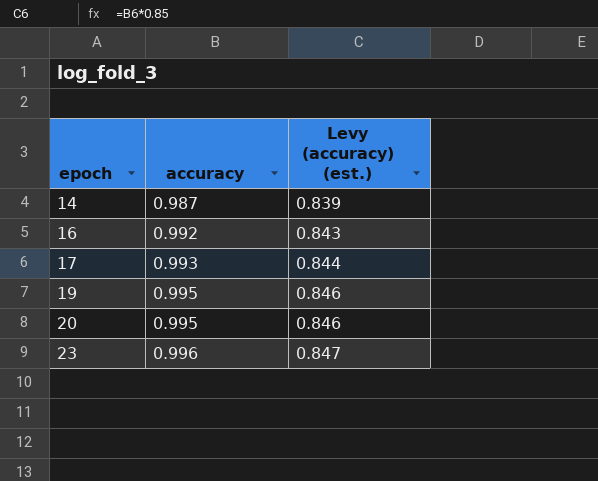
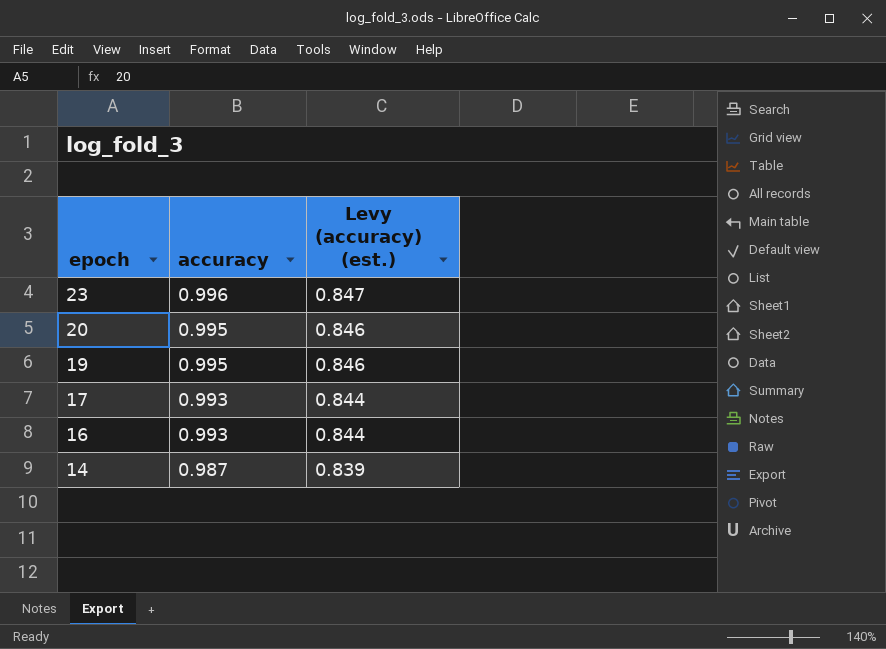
row order: epoch ascending -> epoch descending
16 | accuracy: 0.992 -> 0.993
16 | Levy (accuracy) (est.): 0.843 -> 0.844

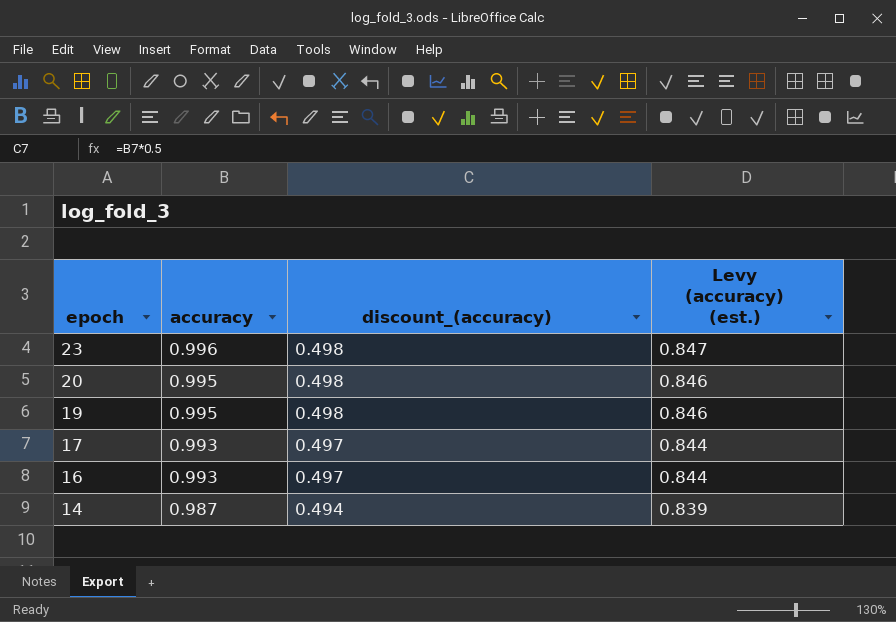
column discount_(accuracy) | formula: none -> [accuracy] * 0.5

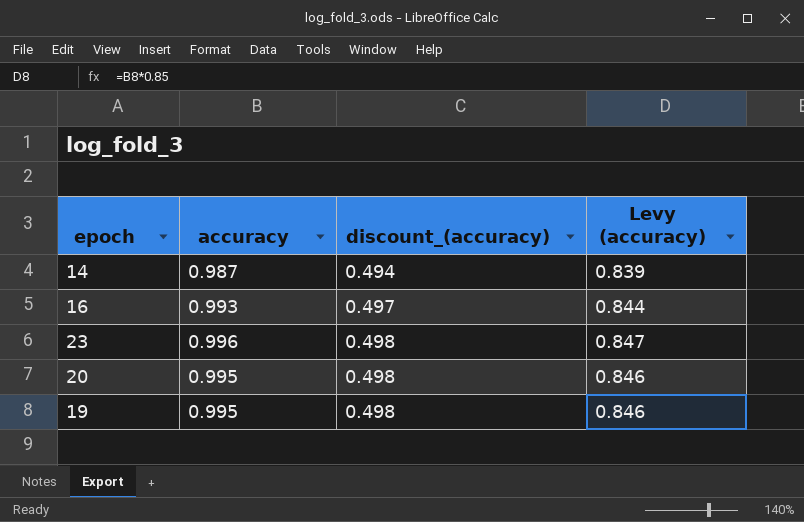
row order: epoch descending -> discount_(accuracy) ascending
column name: Levy (accuracy) (est.) -> Levy (accuracy)
row 17: 0.993 | 0.497 | 0.844 -> none

